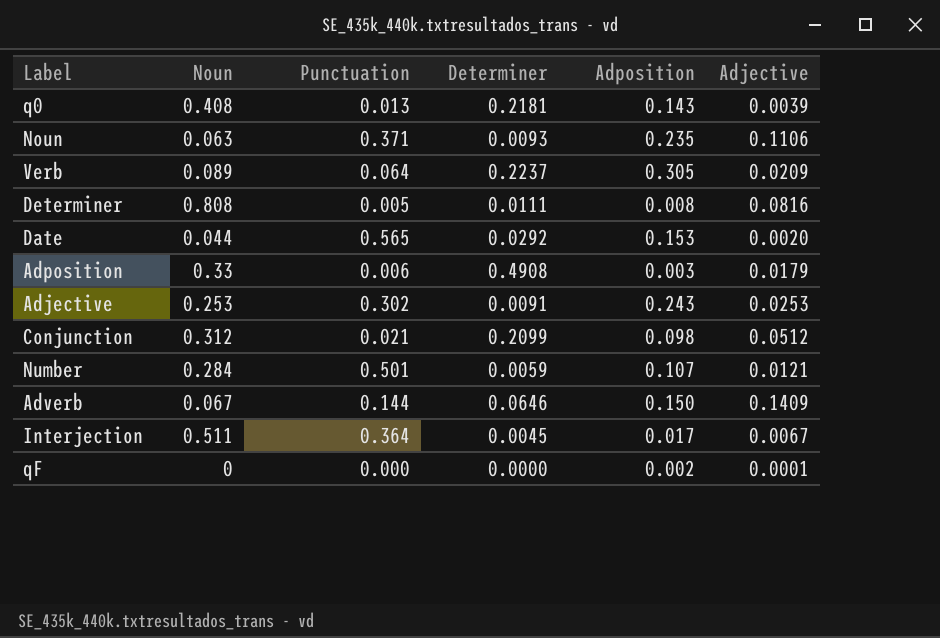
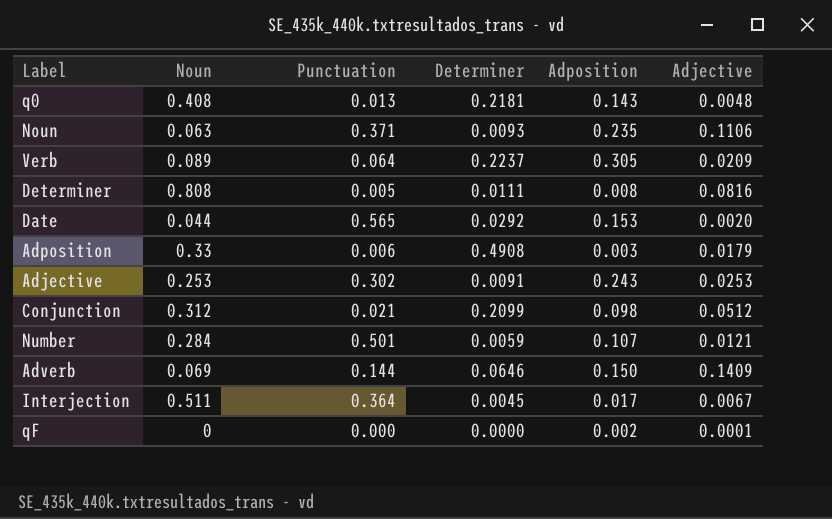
q0 | Adjective: 0.0039 -> 0.0048
Adverb | Noun: 0.067 -> 0.069

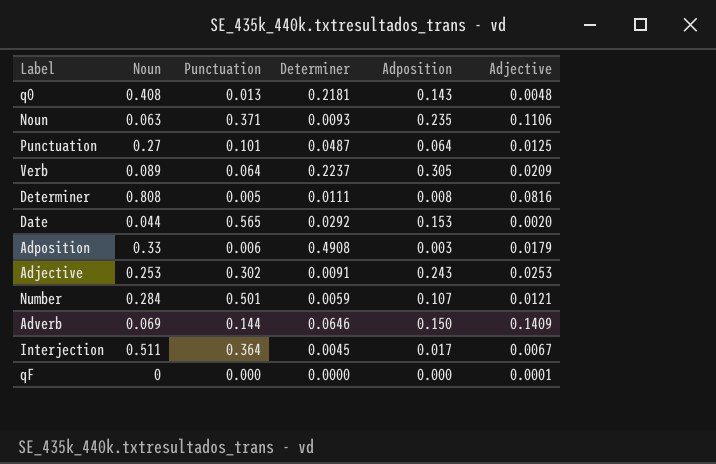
row Conjunction: 0.312 | 0.021 | 0.2099 | 0.098 | 0.0512 -> none
row Punctuation: none -> 0.27 | 0.101 | 0.0487 | 0.064 | 0.0125
qF | Adposition: 0.002 -> 0.000

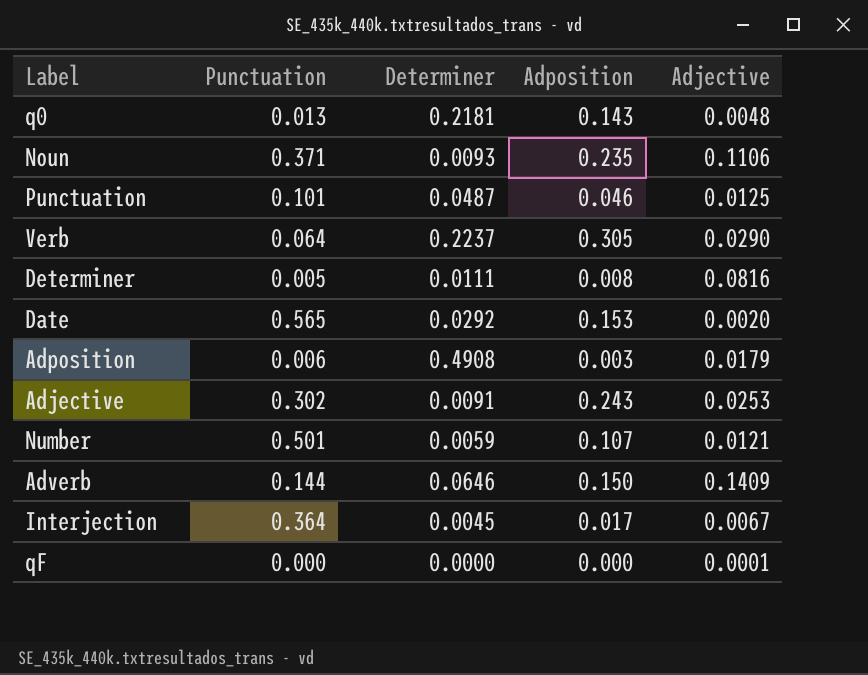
column Noun | position: 2 -> none
Punctuation | Adposition: 0.064 -> 0.046
Verb | Adjective: 0.0209 -> 0.0290

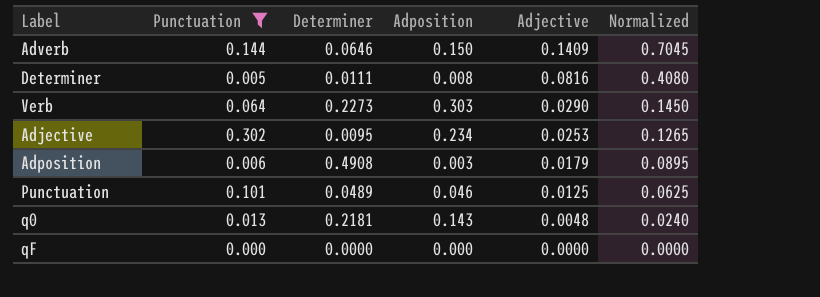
filter: none -> Punctuation <= 0.302
row order: none -> Adjective descending
column Normalized | formula: none -> [Adjective] * 5
Verb | Determiner: 0.2237 -> 0.2273
Verb | Adposition: 0.305 -> 0.303
Adjective | Determiner: 0.0091 -> 0.0095
Adjective | Adposition: 0.243 -> 0.234
Punctuation | Determiner: 0.0487 -> 0.0489
qF | Adjective: 0.0001 -> 0.0000

